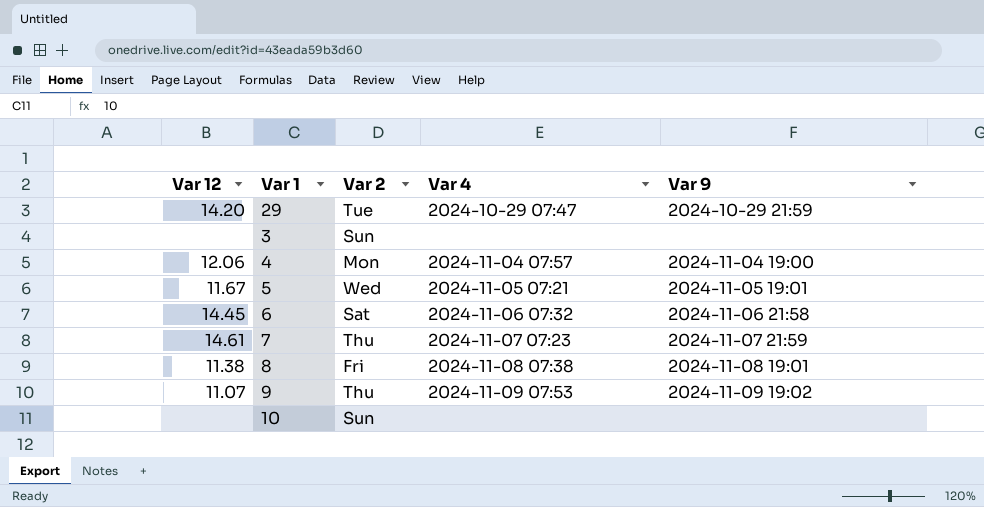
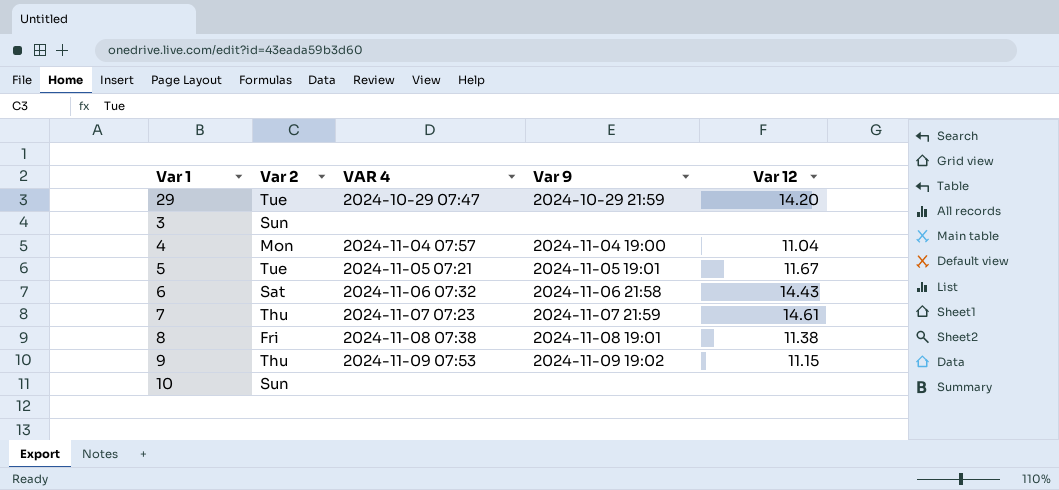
column name: Var 4 -> VAR 4
column Var 12 | position: 1 -> 5
4 | Var 12: 12.06 -> 11.04
5 | Var 2: Wed -> Tue
6 | Var 12: 14.45 -> 14.43
9 | Var 12: 11.07 -> 11.15

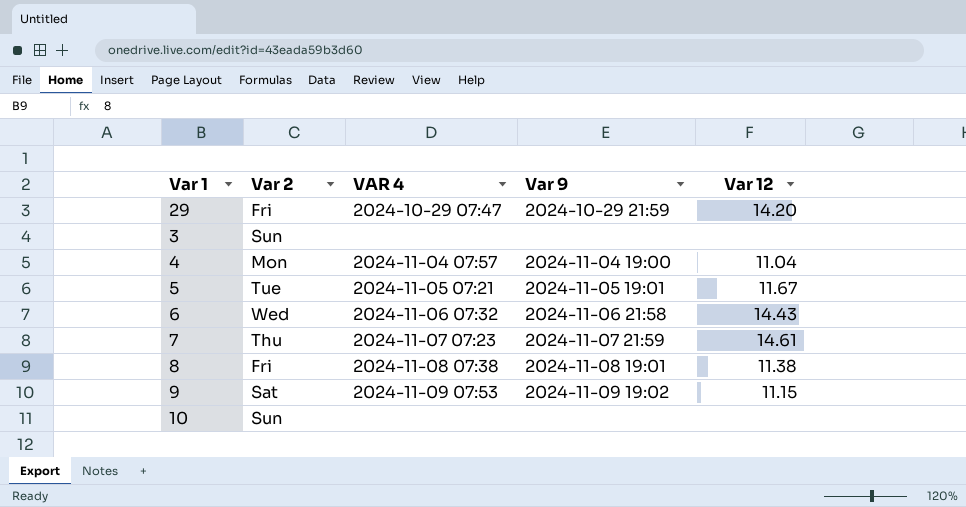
29 | Var 2: Tue -> Fri
6 | Var 2: Sat -> Wed
9 | Var 2: Thu -> Sat

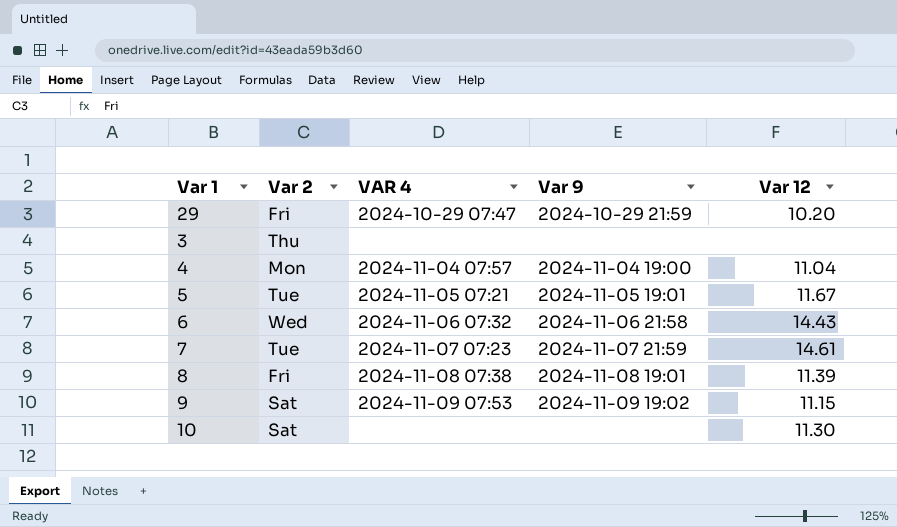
29 | Var 12: 14.20 -> 10.20
3 | Var 2: Sun -> Thu
7 | Var 2: Thu -> Tue
8 | Var 12: 11.38 -> 11.39
10 | Var 2: Sun -> Sat
10 | Var 12: none -> 11.30

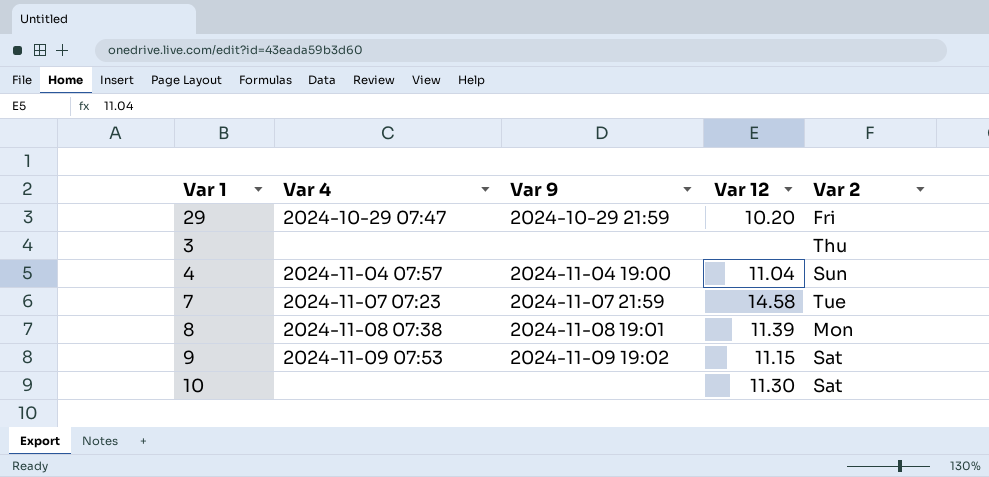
column name: VAR 4 -> Var 4
column Var 2 | position: 2 -> 5
row 5: Tue | 2024-11-05 07:21 | 2024-11-05 19:01 | 11.67 -> none
row 6: Wed | 2024-11-06 07:32 | 2024-11-06 21:58 | 14.43 -> none
4 | Var 2: Mon -> Sun
7 | Var 12: 14.61 -> 14.58
8 | Var 2: Fri -> Mon

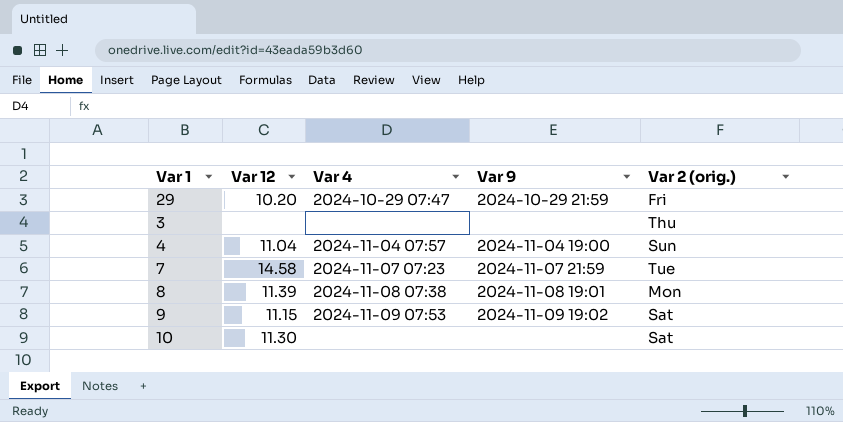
column Var 12 | position: 4 -> 2
column name: Var 2 -> Var 2 (orig.)

